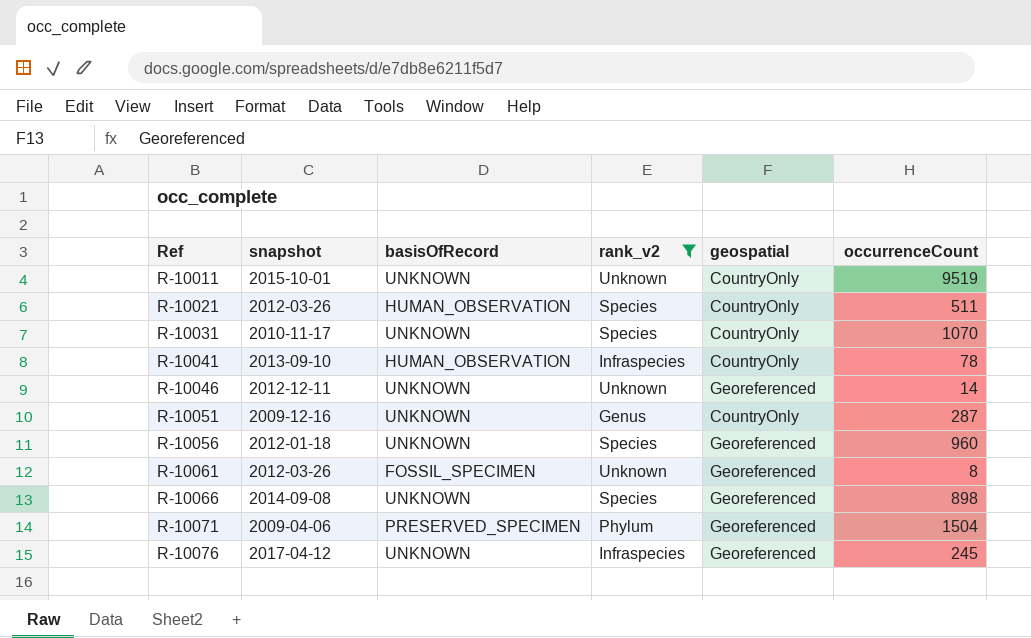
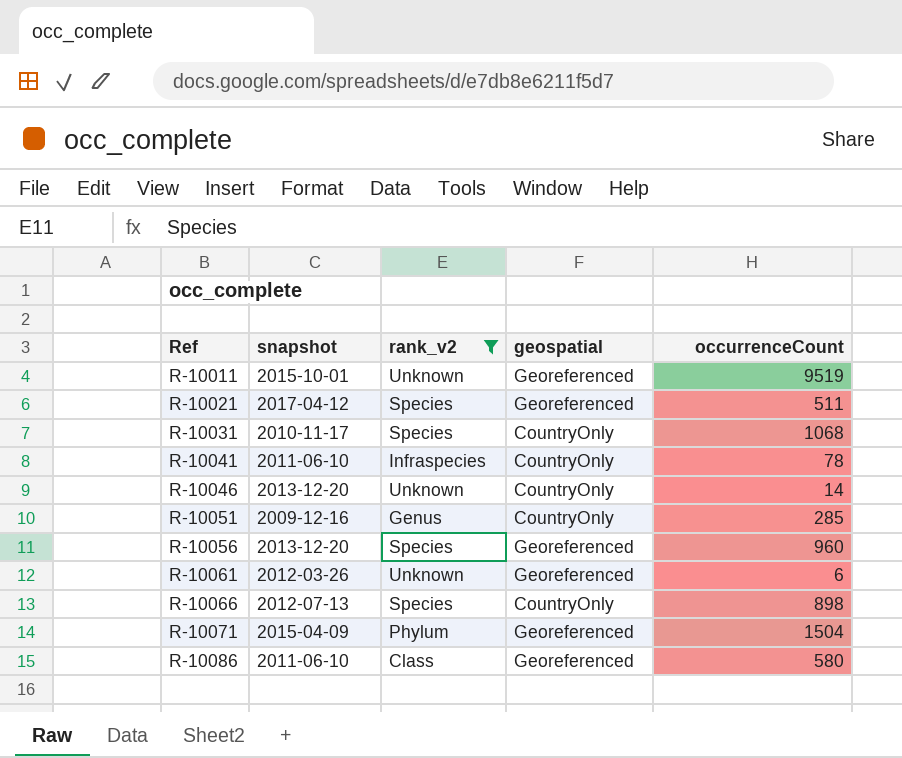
column basisOfRecord | position: 3 -> none
row R-10076: 2017-04-12 | UNKNOWN | Infraspecies | Georeferenced | 245 -> none
R-10011 | geospatial: CountryOnly -> Georeferenced
R-10021 | snapshot: 2012-03-26 -> 2017-04-12
R-10021 | geospatial: CountryOnly -> Georeferenced
R-10031 | occurrenceCount: 1070 -> 1068
R-10041 | snapshot: 2013-09-10 -> 2011-06-10
R-10046 | snapshot: 2012-12-11 -> 2013-12-20
R-10046 | geospatial: Georeferenced -> CountryOnly
R-10051 | occurrenceCount: 287 -> 285
R-10056 | snapshot: 2012-01-18 -> 2013-12-20
R-10061 | occurrenceCount: 8 -> 6
R-10066 | snapshot: 2014-09-08 -> 2012-07-13
R-10066 | geospatial: Georeferenced -> CountryOnly
R-10071 | snapshot: 2009-04-06 -> 2015-04-09
row R-10086: none -> 2011-06-10 | Class | Georeferenced | 580

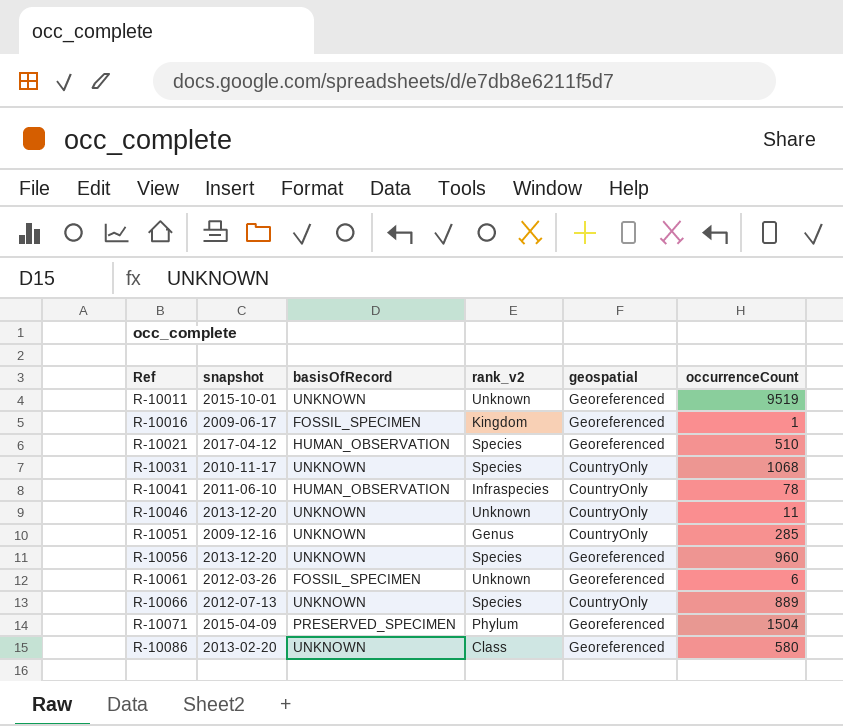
filter: rank_v2 != Kingdom -> none
column basisOfRecord | position: none -> 3
R-10021 | occurrenceCount: 511 -> 510
R-10046 | occurrenceCount: 14 -> 11
R-10066 | occurrenceCount: 898 -> 889
R-10086 | snapshot: 2011-06-10 -> 2013-02-20

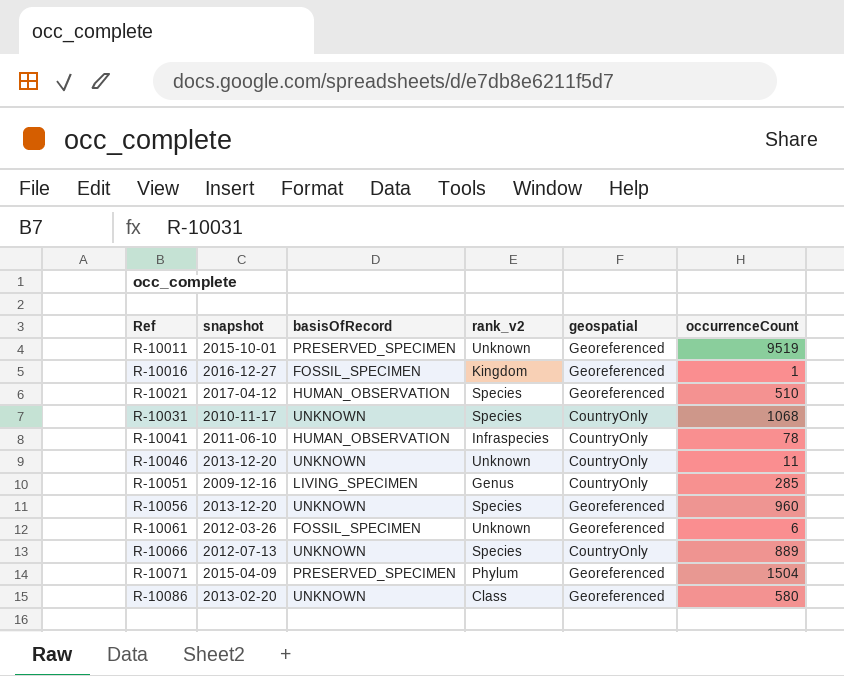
R-10011 | basisOfRecord: UNKNOWN -> PRESERVED_SPECIMEN
R-10016 | snapshot: 2009-06-17 -> 2016-12-27
R-10051 | basisOfRecord: UNKNOWN -> LIVING_SPECIMEN

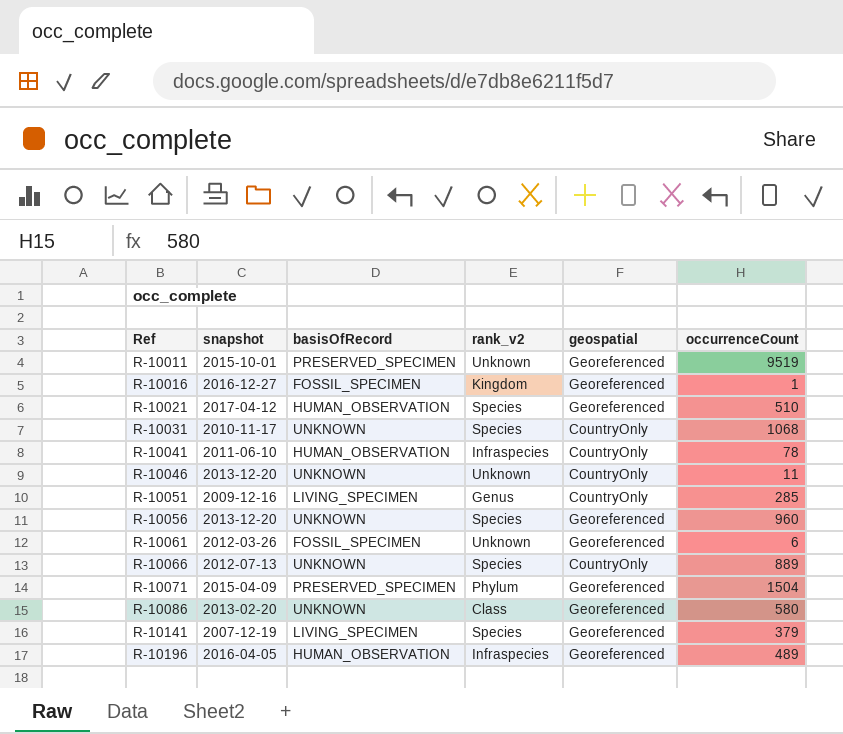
row R-10141: none -> 2007-12-19 | LIVING_SPECIMEN | Species | Georeferenced | 379
row R-10196: none -> 2016-04-05 | HUMAN_OBSERVATION | Infraspecies | Georeferenced | 489

